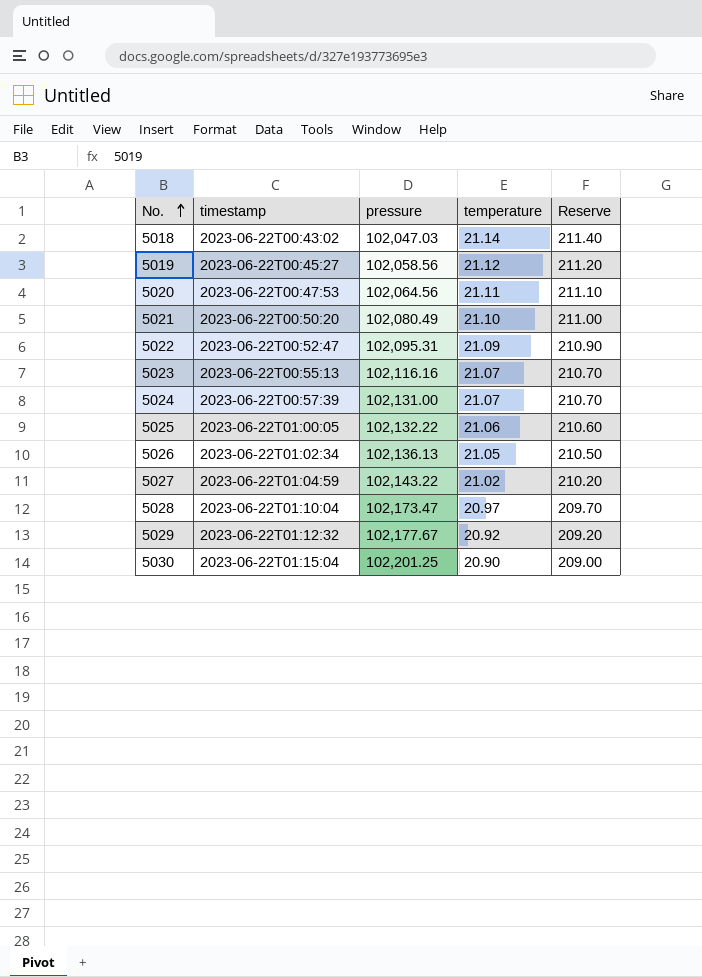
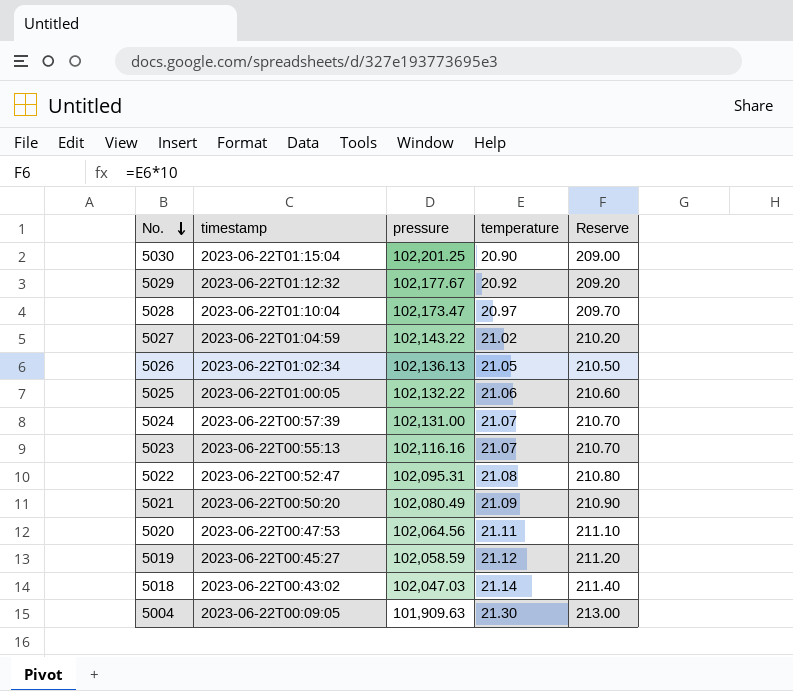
row order: No. ascending -> No. descending
5022 | temperature: 21.09 -> 21.08
5022 | Reserve: 210.90 -> 210.80
5021 | temperature: 21.10 -> 21.09
5021 | Reserve: 211.00 -> 210.90
5019 | pressure: 102,058.56 -> 102,058.59
row 5004: none -> 2023-06-22T00:09:05 | 101,909.63 | 21.30 | 213.00

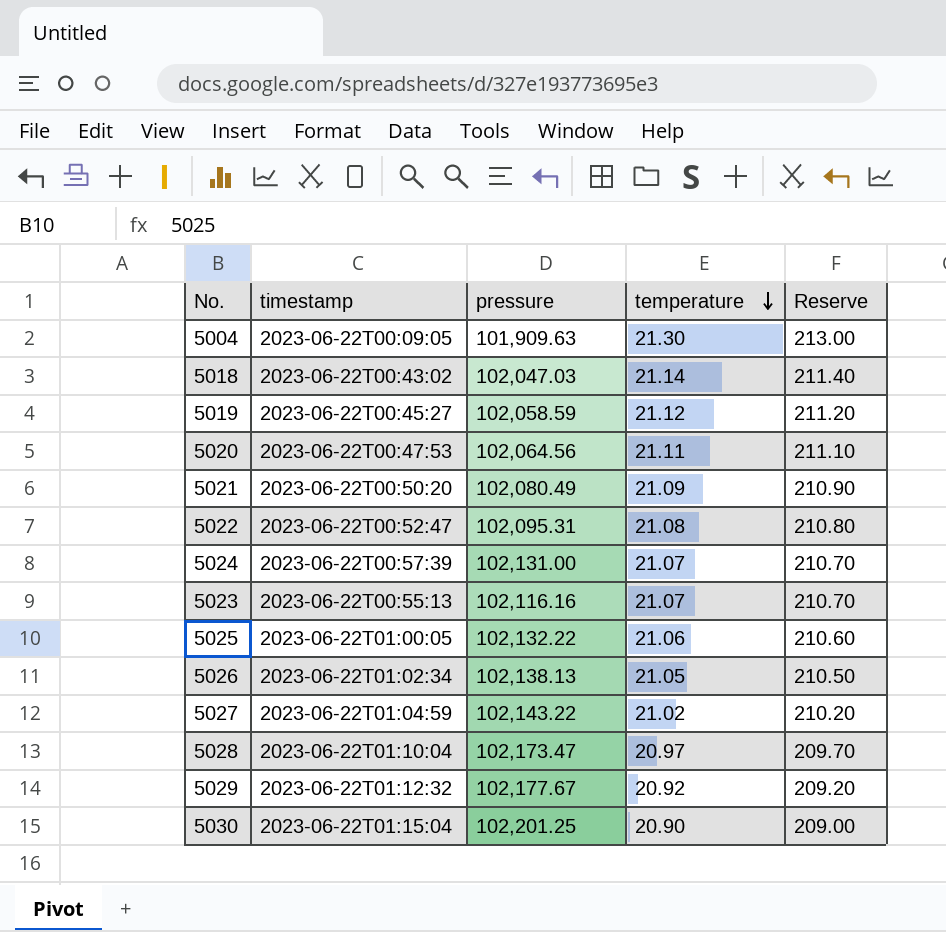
row order: No. descending -> temperature descending
5026 | pressure: 102,136.13 -> 102,138.13

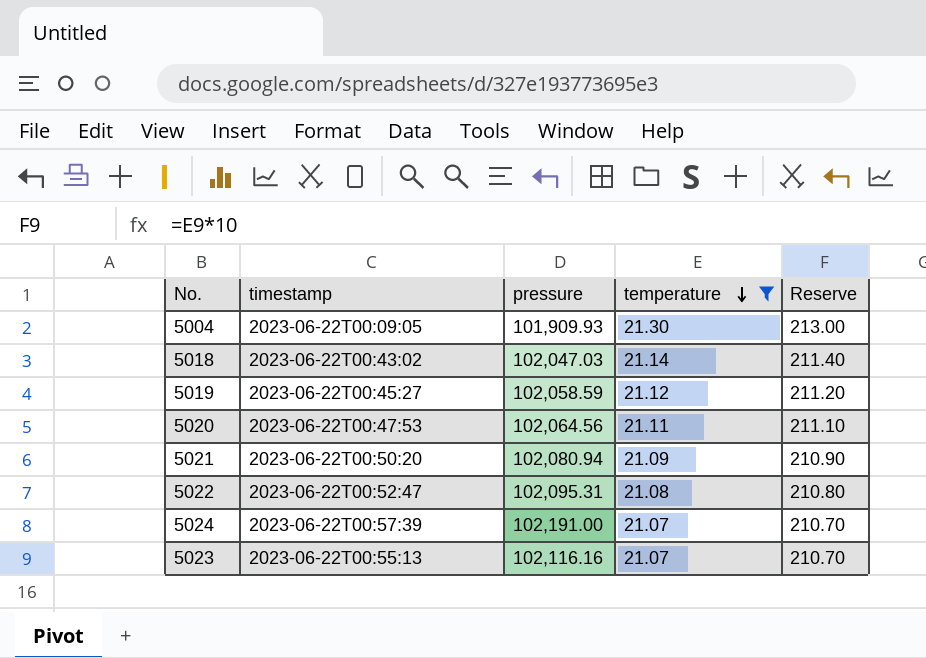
filter: none -> temperature >= 21.07
5004 | pressure: 101,909.63 -> 101,909.93
5021 | pressure: 102,080.49 -> 102,080.94
5024 | pressure: 102,131.00 -> 102,191.00

